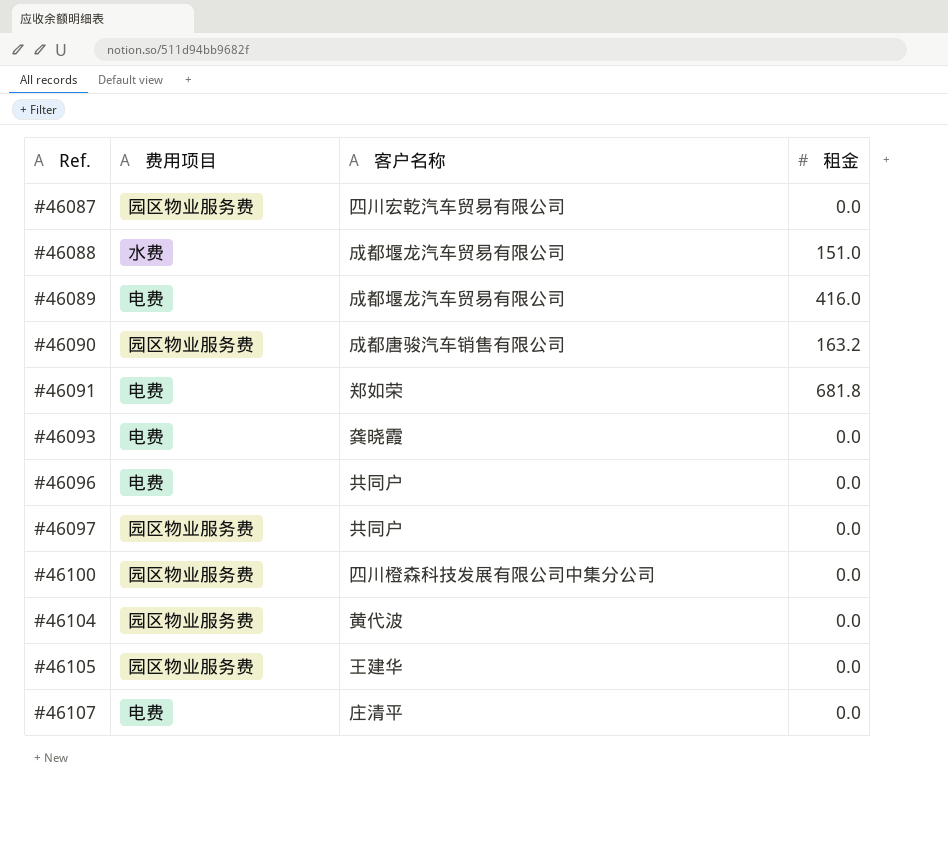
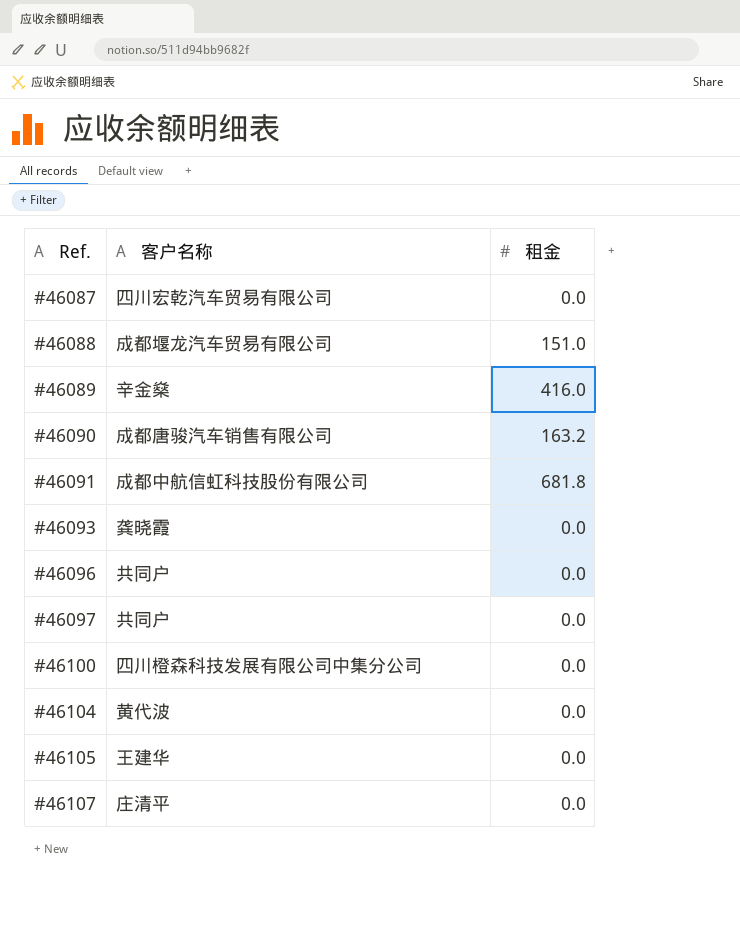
column 费用项目 | position: 2 -> none
#46089 | 客户名称: 成都堰龙汽车贸易有限公司 -> 辛金燊
#46091 | 客户名称: 郑如荣 -> 成都中航信虹科技股份有限公司

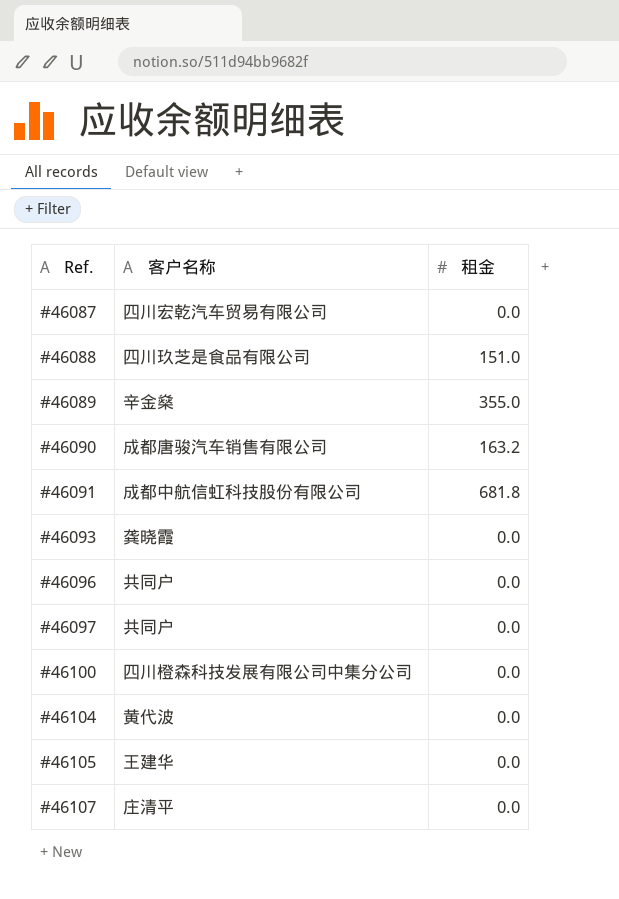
#46088 | 客户名称: 成都堰龙汽车贸易有限公司 -> 四川玖芝是食品有限公司
#46089 | 租金: 416.0 -> 355.0

